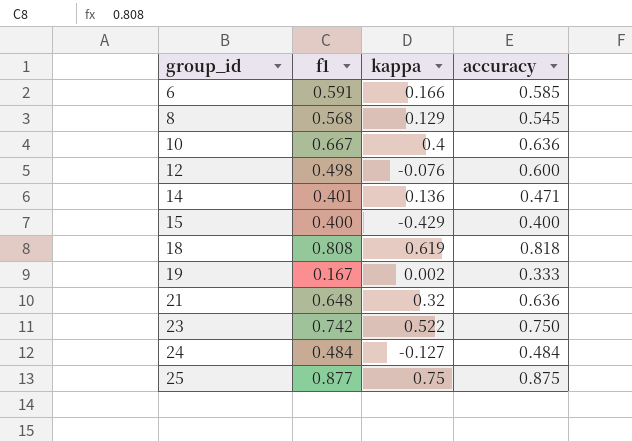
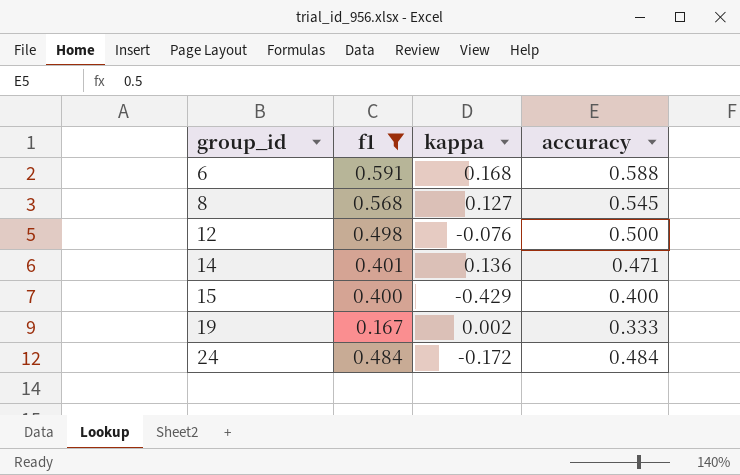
filter: none -> f1 <= 0.591
6 | kappa: 0.166 -> 0.168
6 | accuracy: 0.585 -> 0.588
8 | kappa: 0.129 -> 0.127
12 | accuracy: 0.600 -> 0.500
24 | kappa: -0.127 -> -0.172

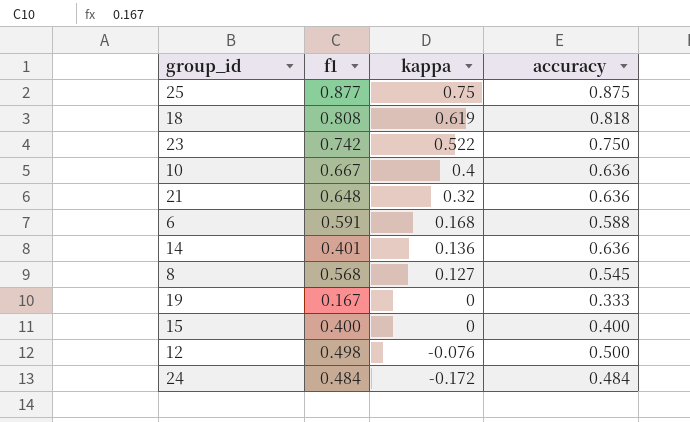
filter: f1 <= 0.591 -> none
row order: group_id ascending -> kappa descending
14 | accuracy: 0.471 -> 0.636
19 | kappa: 0.002 -> 0
15 | kappa: -0.429 -> 0

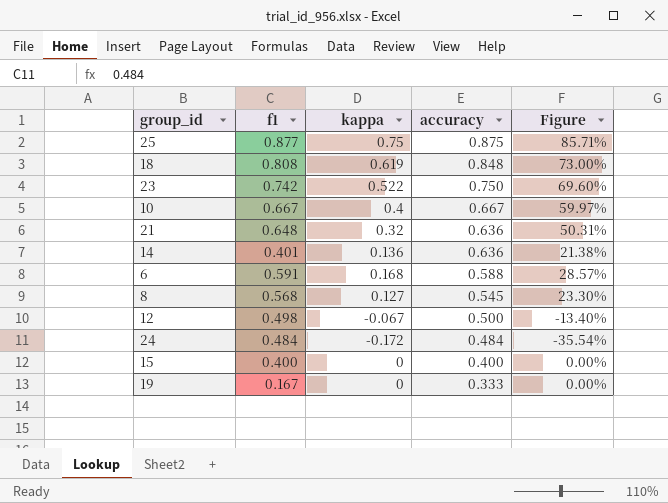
row order: kappa descending -> accuracy descending
column Figure | formula: none -> [kappa] / [accuracy]
18 | accuracy: 0.818 -> 0.848
10 | accuracy: 0.636 -> 0.667
12 | kappa: -0.076 -> -0.067

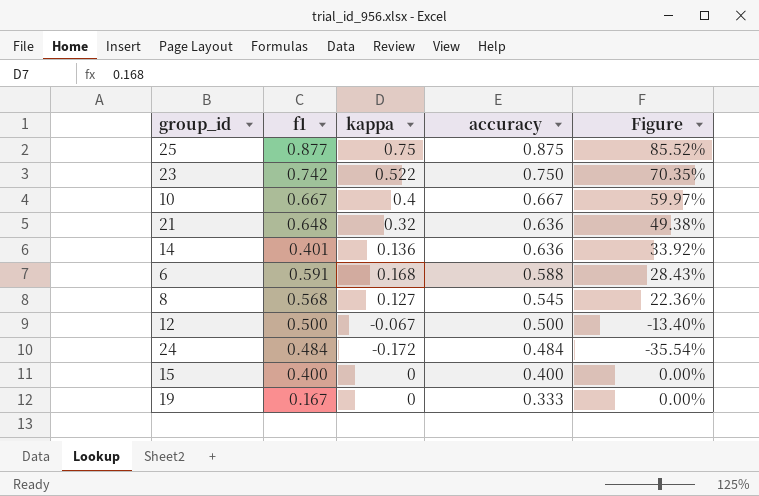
column Figure | formula: [kappa] / [accuracy] -> [kappa] / [f1]
row 18: 0.808 | 0.619 | 0.848 | 73.00% -> none
12 | f1: 0.498 -> 0.500

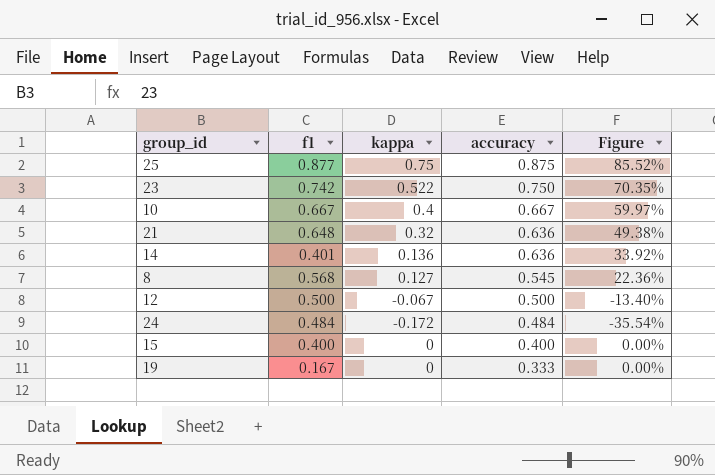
row 6: 0.591 | 0.168 | 0.588 | 28.43% -> none

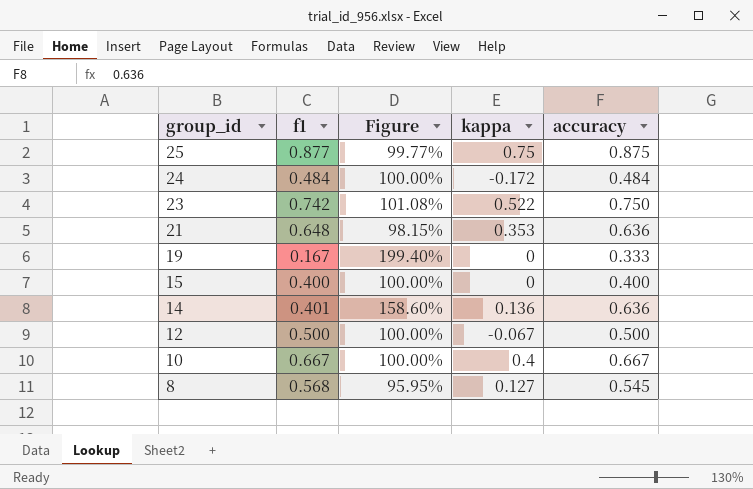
row order: accuracy descending -> group_id descending
column Figure | formula: [kappa] / [f1] -> [accuracy] / [f1]
column Figure | position: 5 -> 3
21 | kappa: 0.32 -> 0.353

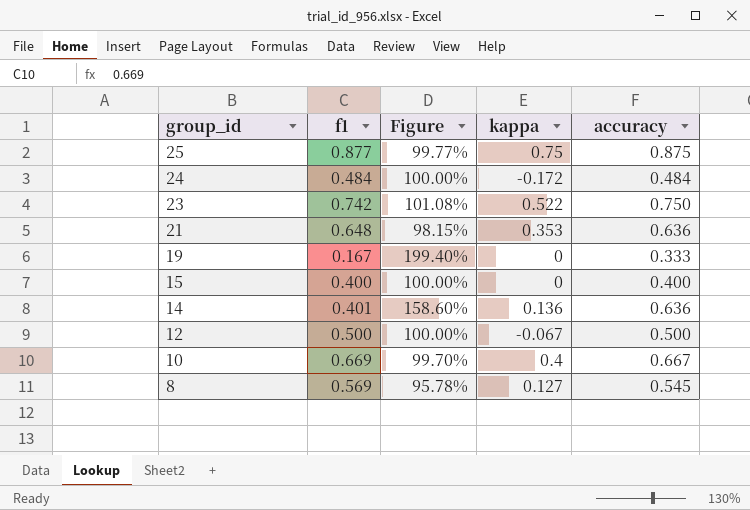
10 | f1: 0.667 -> 0.669
10 | Figure: 100.00% -> 99.70%
8 | f1: 0.568 -> 0.569
8 | Figure: 95.95% -> 95.78%

